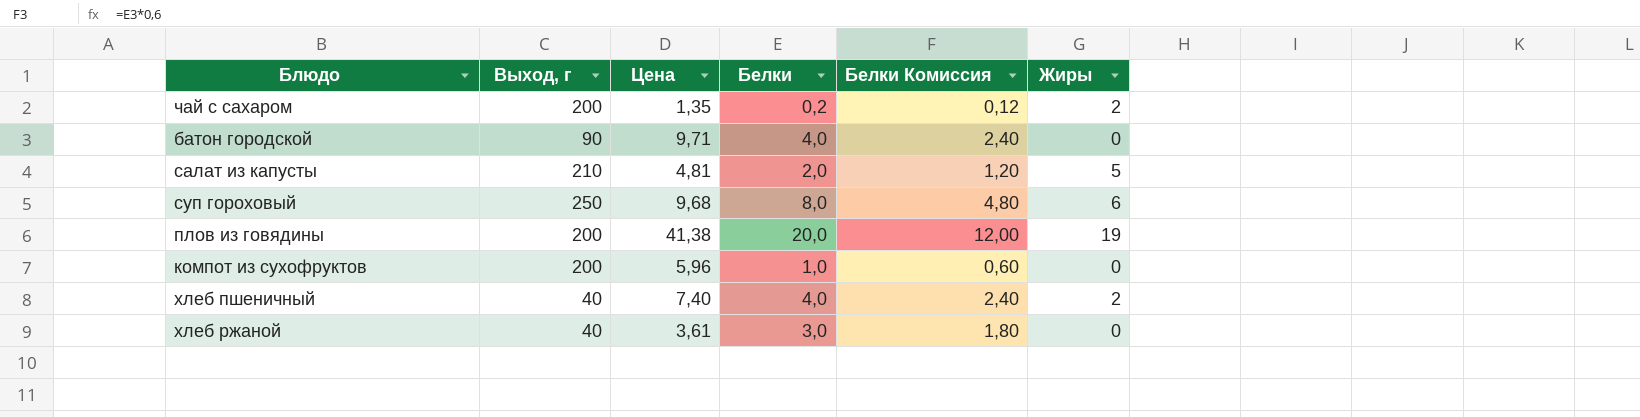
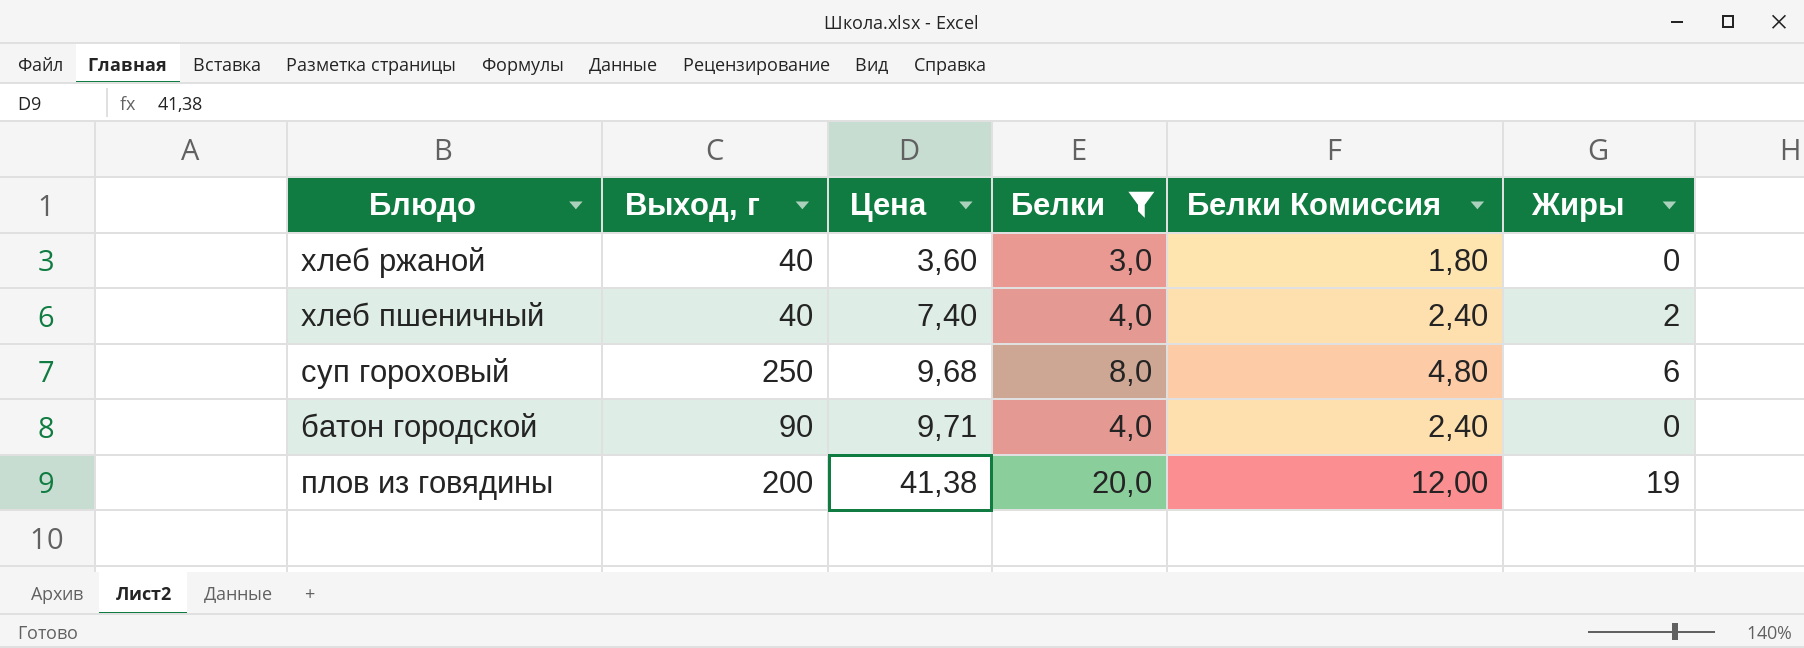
filter: none -> Белки >= 3,0
row order: none -> Цена ascending
хлеб ржаной | Цена: 3,61 -> 3,60

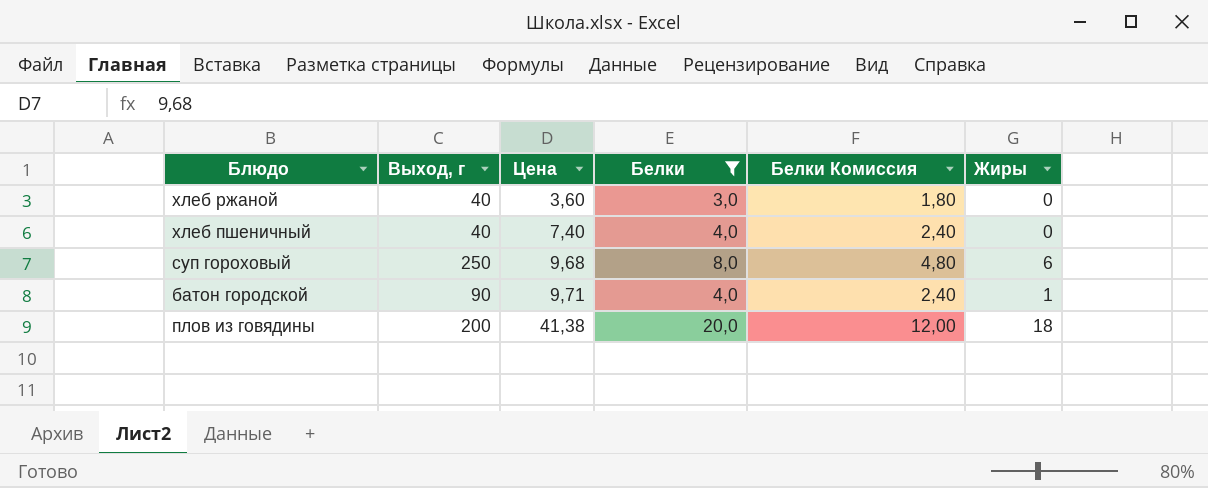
хлеб пшеничный | Жиры: 2 -> 0
батон городской | Жиры: 0 -> 1
плов из говядины | Жиры: 19 -> 18

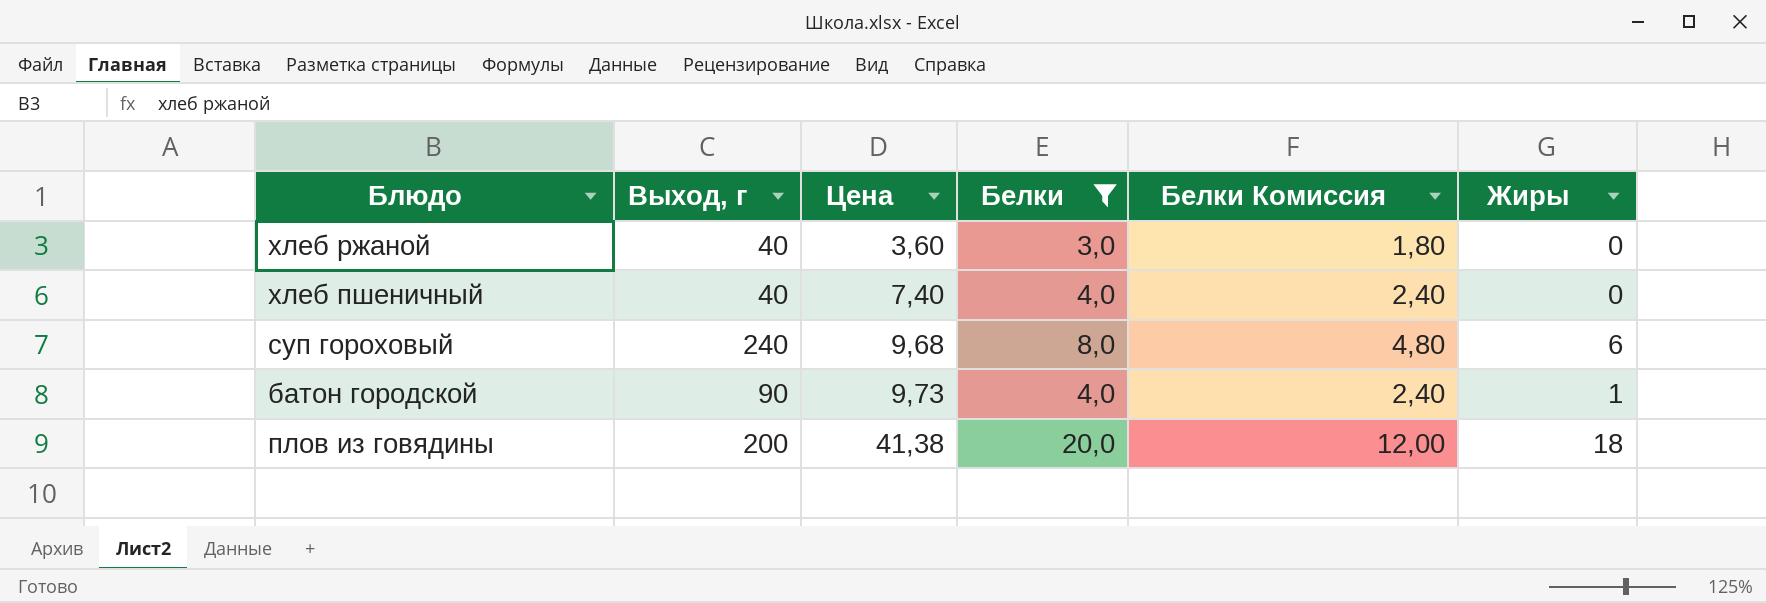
суп гороховый | Выход, г: 250 -> 240
батон городской | Цена: 9,71 -> 9,73

